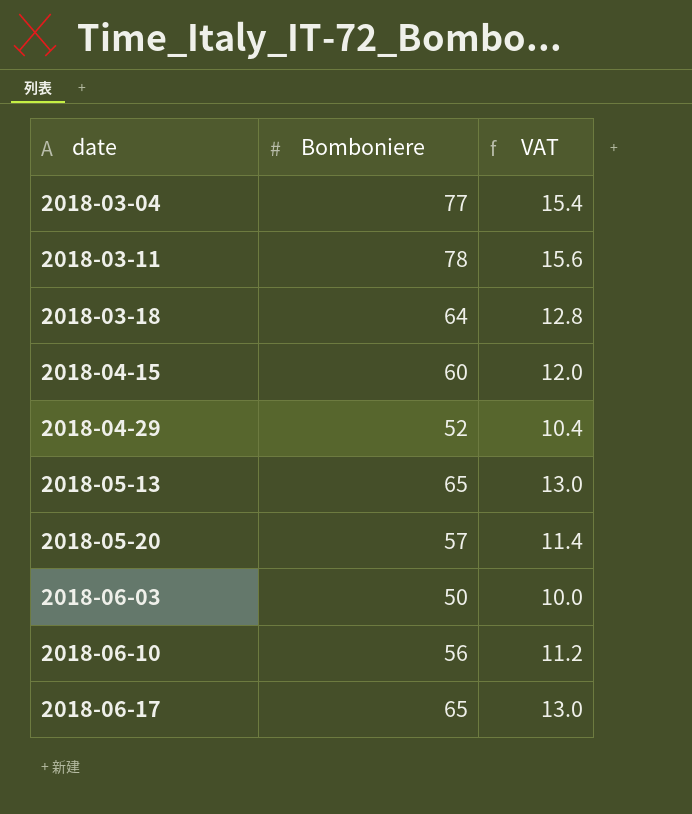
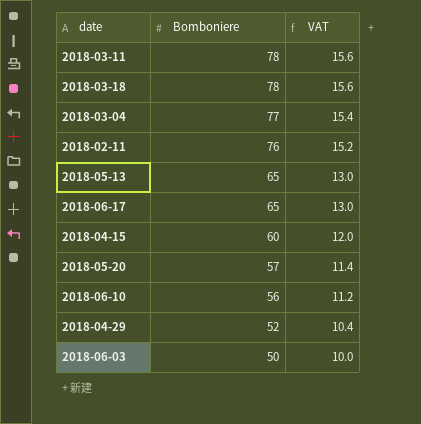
row order: date ascending -> Bomboniere descending
2018-03-18 | Bomboniere: 64 -> 78
2018-03-18 | VAT: 12.8 -> 15.6
row 2018-02-11: none -> 76 | 15.2

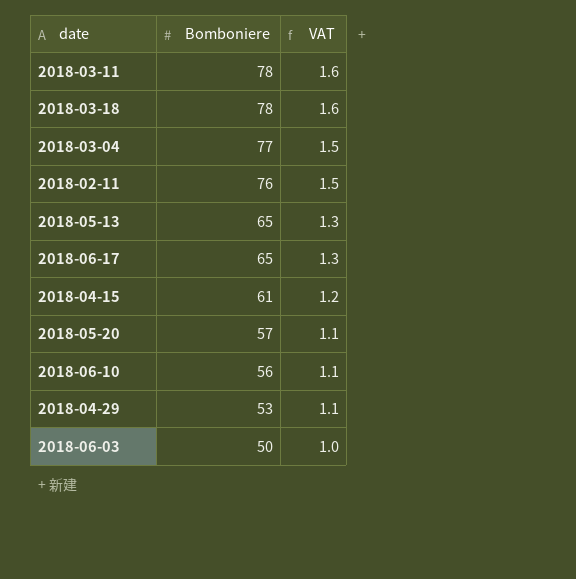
column VAT | formula: [Bomboniere] * 0.2 -> [Bomboniere] * 0.02
2018-04-15 | Bomboniere: 60 -> 61
2018-04-29 | Bomboniere: 52 -> 53

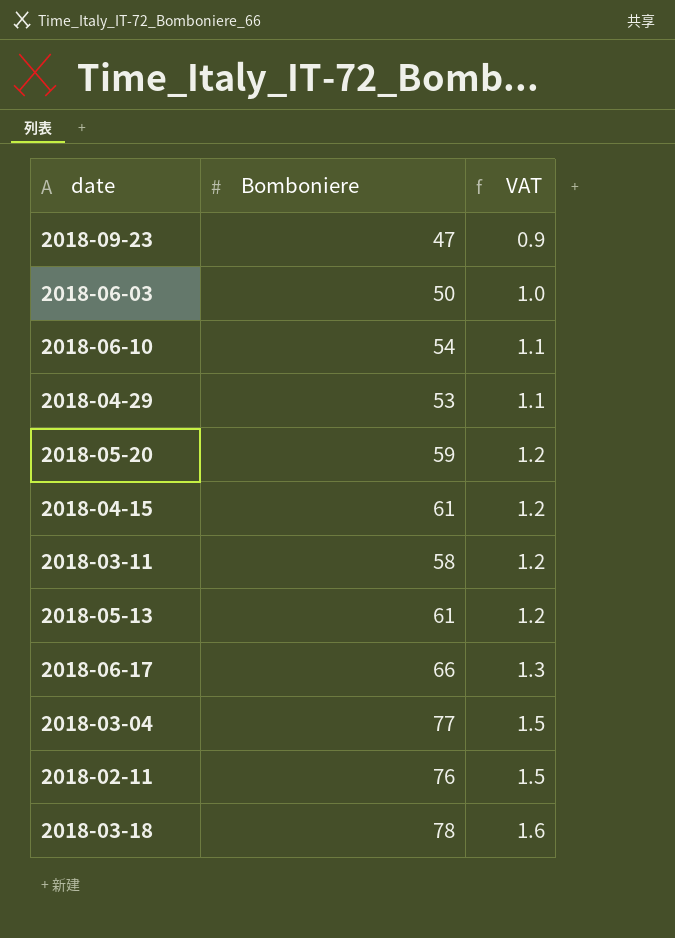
row order: Bomboniere descending -> VAT ascending
row 2018-09-23: none -> 47 | 0.9
2018-06-10 | Bomboniere: 56 -> 54
2018-05-20 | Bomboniere: 57 -> 59
2018-05-20 | VAT: 1.1 -> 1.2
2018-03-11 | Bomboniere: 78 -> 58
2018-03-11 | VAT: 1.6 -> 1.2
2018-05-13 | Bomboniere: 65 -> 61
2018-05-13 | VAT: 1.3 -> 1.2
2018-06-17 | Bomboniere: 65 -> 66

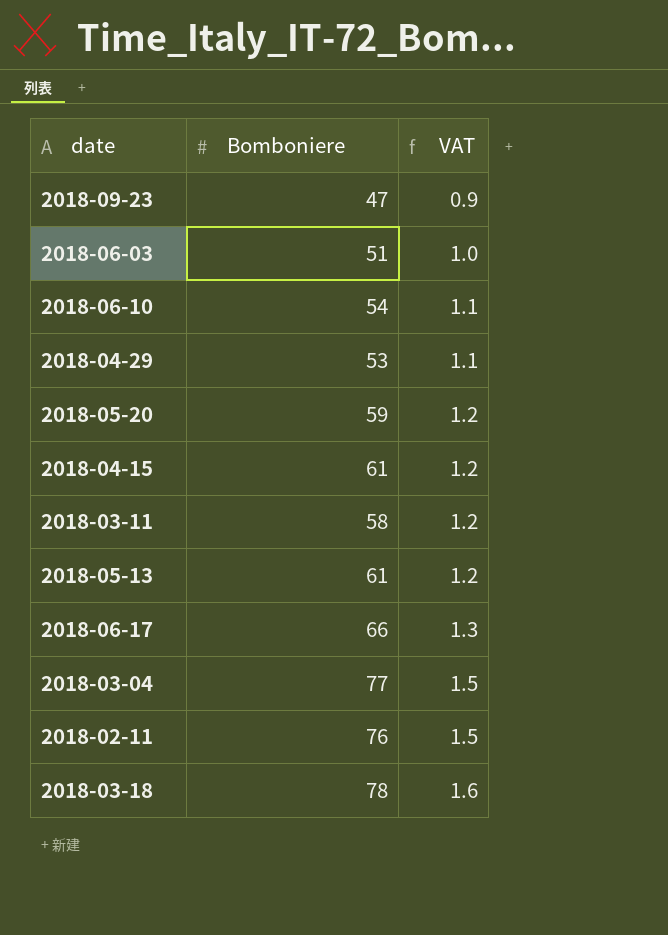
2018-06-03 | Bomboniere: 50 -> 51

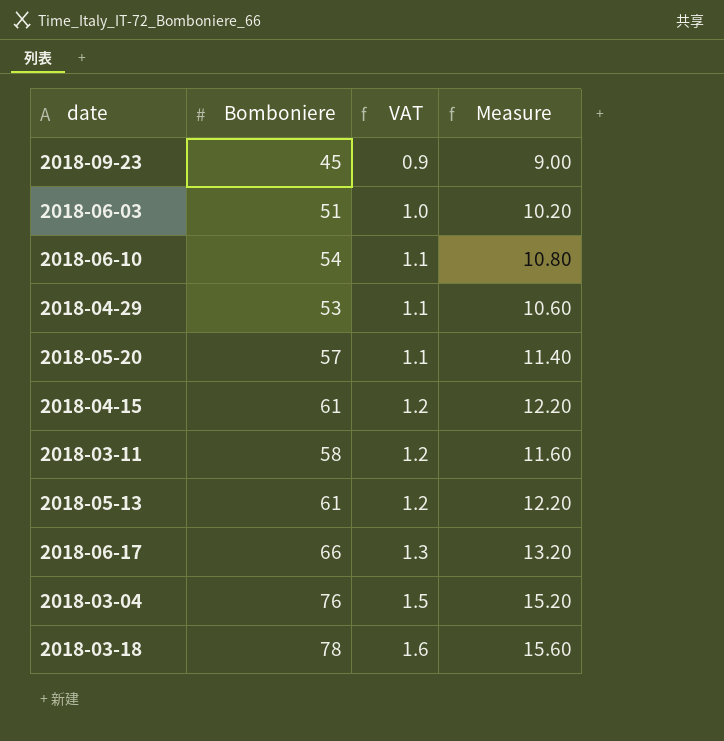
column Measure | formula: none -> [Bomboniere] * 0.2
row 2018-02-11: 76 | 1.5 -> none
2018-09-23 | Bomboniere: 47 -> 45
2018-05-20 | Bomboniere: 59 -> 57
2018-05-20 | VAT: 1.2 -> 1.1
2018-03-04 | Bomboniere: 77 -> 76

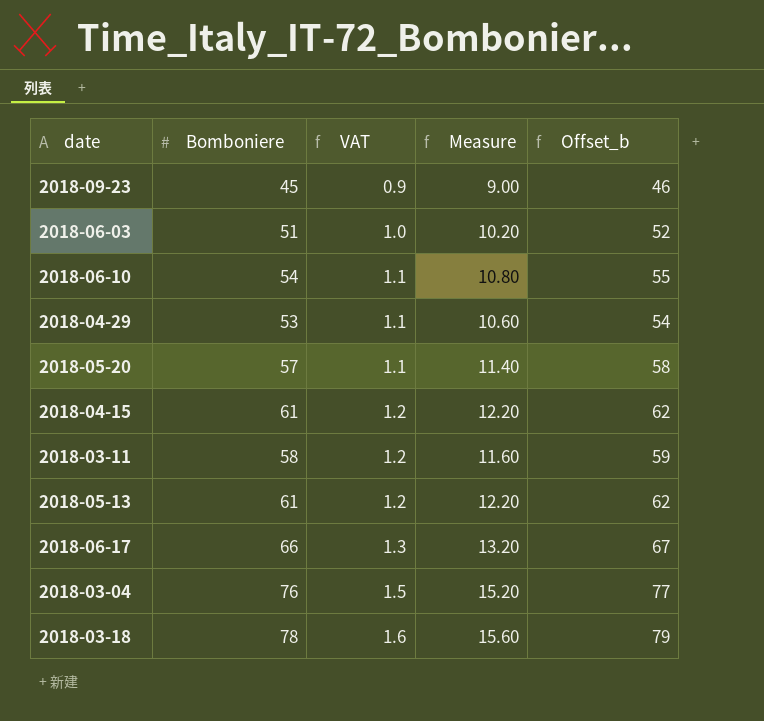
column Offset_b | formula: none -> [Bomboniere] + 1

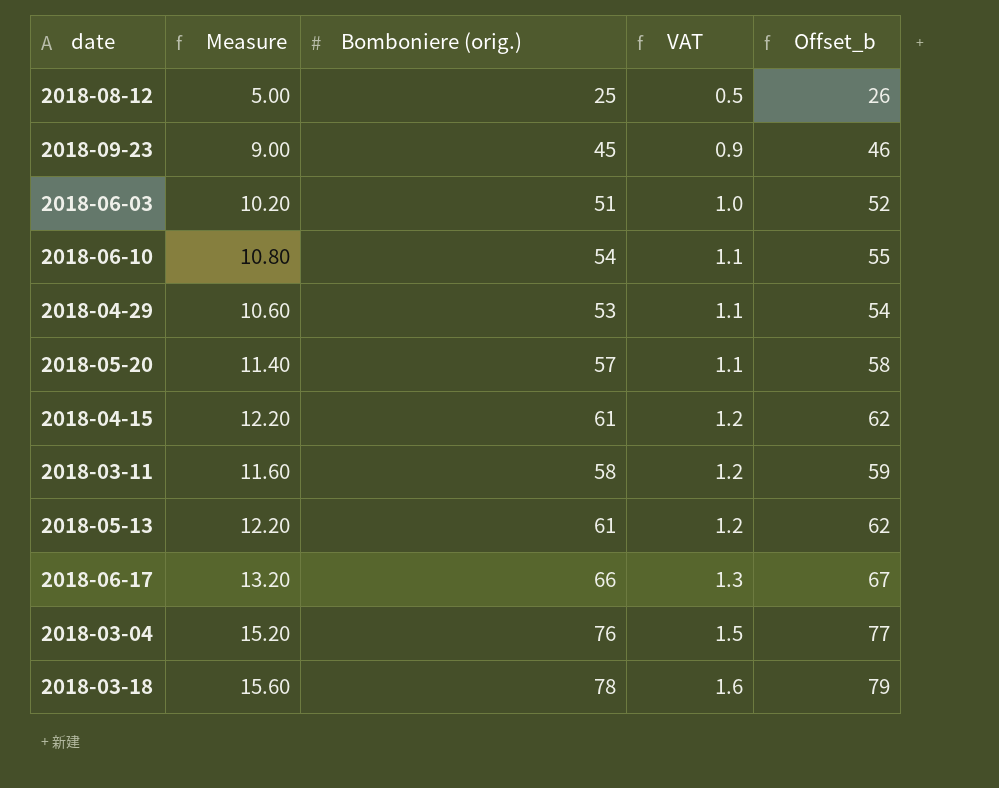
column Measure | position: 4 -> 2
column name: Bomboniere -> Bomboniere (orig.)
row 2018-08-12: none -> 5.00 | 25 | 0.5 | 26

